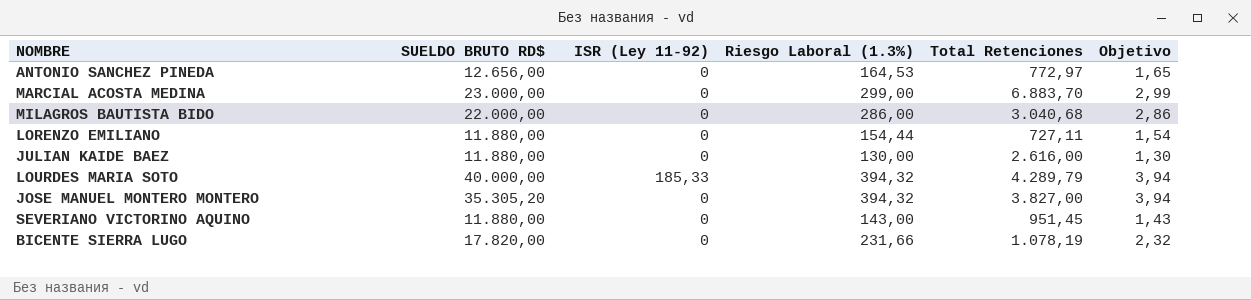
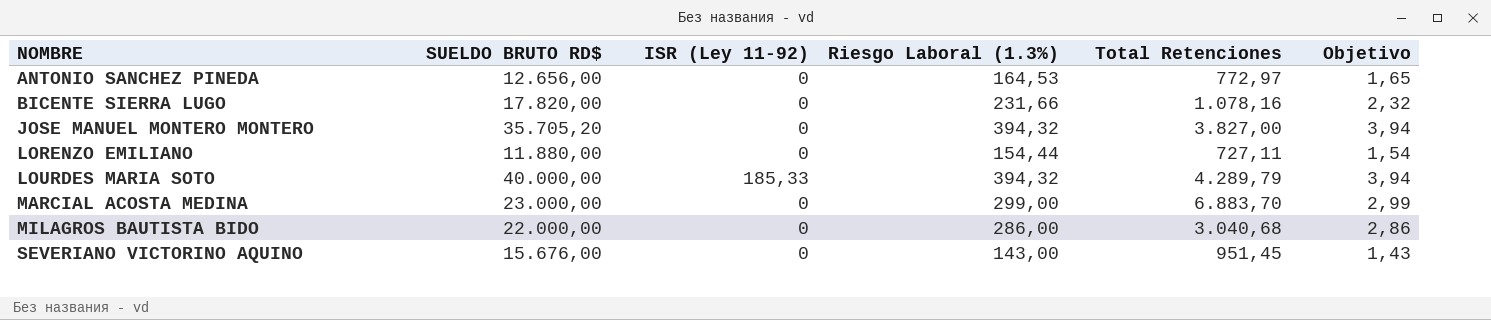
row order: none -> NOMBRE ascending
row JULIAN KAIDE BAEZ: 11.880,00 | 0 | 130,00 | 2.616,00 | 1,30 -> none
BICENTE SIERRA LUGO | Total Retenciones: 1.078,19 -> 1.078,16
JOSE MANUEL MONTERO MONTERO | SUELDO BRUTO RD$: 35.305,20 -> 35.705,20
SEVERIANO VICTORINO AQUINO | SUELDO BRUTO RD$: 11.880,00 -> 15.676,00

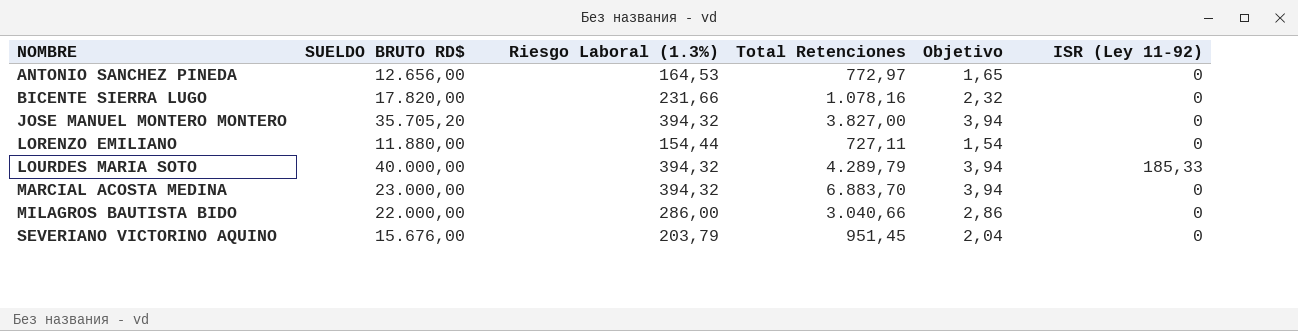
column ISR (Ley 11-92) | position: 3 -> 6
MARCIAL ACOSTA MEDINA | Riesgo Laboral (1.3%): 299,00 -> 394,32
MARCIAL ACOSTA MEDINA | Objetivo: 2,99 -> 3,94
MILAGROS BAUTISTA BIDO | Total Retenciones: 3.040,68 -> 3.040,66
SEVERIANO VICTORINO AQUINO | Riesgo Laboral (1.3%): 143,00 -> 203,79
SEVERIANO VICTORINO AQUINO | Objetivo: 1,43 -> 2,04

